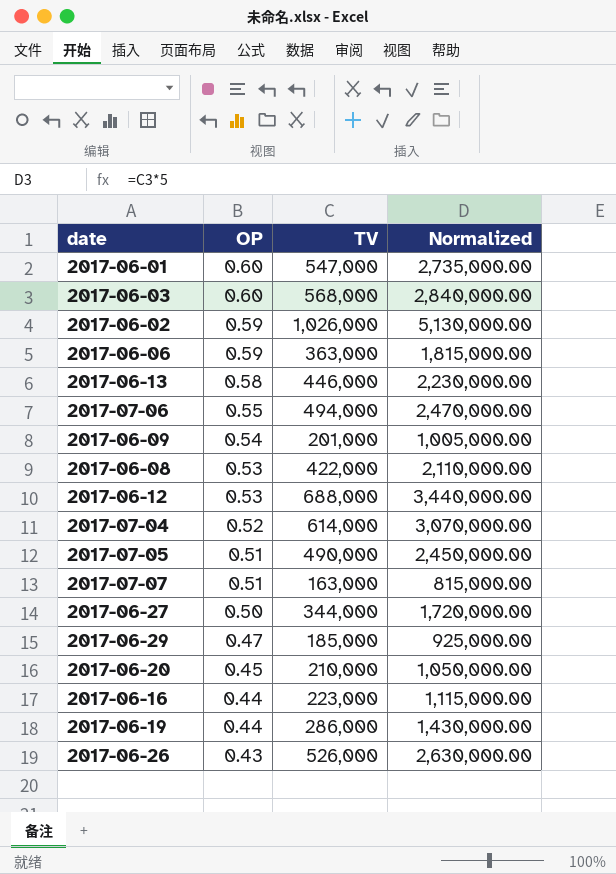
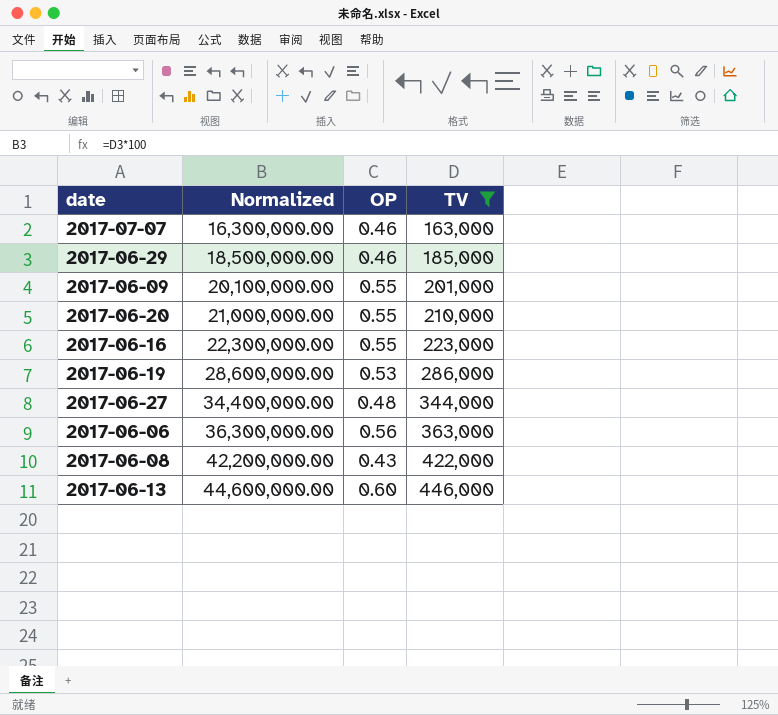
filter: none -> TV <= 446,000
row order: OP descending -> Normalized ascending
column Normalized | formula: [TV] * 5 -> [TV] * 100
column Normalized | position: 4 -> 2
2017-07-07 | OP: 0.51 -> 0.46
2017-06-29 | OP: 0.47 -> 0.46
2017-06-09 | OP: 0.54 -> 0.55
2017-06-20 | OP: 0.45 -> 0.55
2017-06-16 | OP: 0.44 -> 0.55
2017-06-19 | OP: 0.44 -> 0.53
2017-06-27 | OP: 0.50 -> 0.48
2017-06-06 | OP: 0.59 -> 0.56
2017-06-08 | OP: 0.53 -> 0.43
2017-06-13 | OP: 0.58 -> 0.60

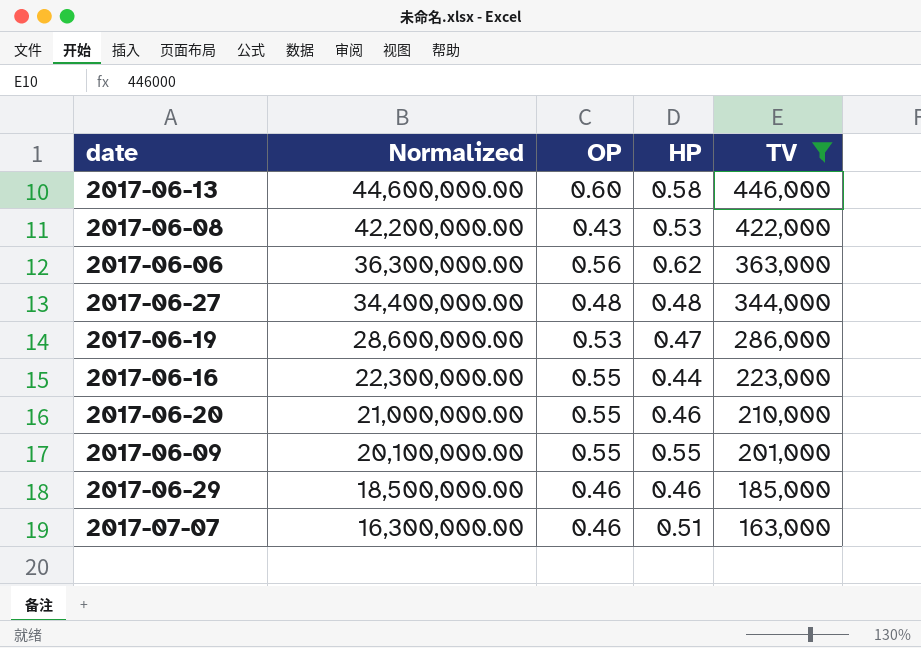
row order: Normalized ascending -> Normalized descending
column HP | position: none -> 4

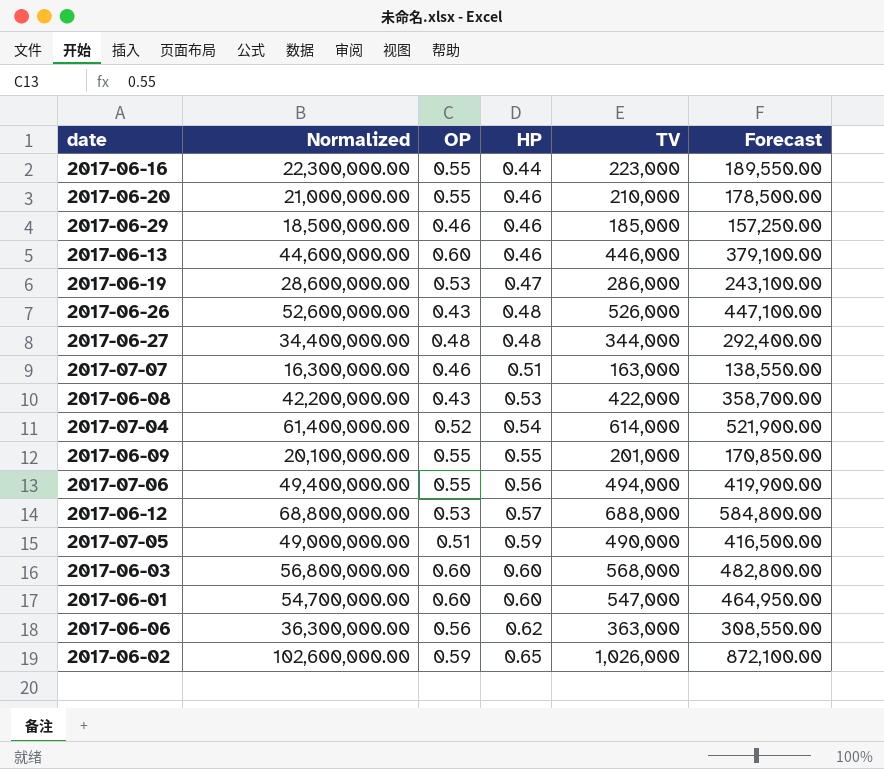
filter: TV <= 446,000 -> none
row order: Normalized descending -> HP ascending
column Forecast | formula: none -> [TV] * 0.85
2017-06-13 | HP: 0.58 -> 0.46

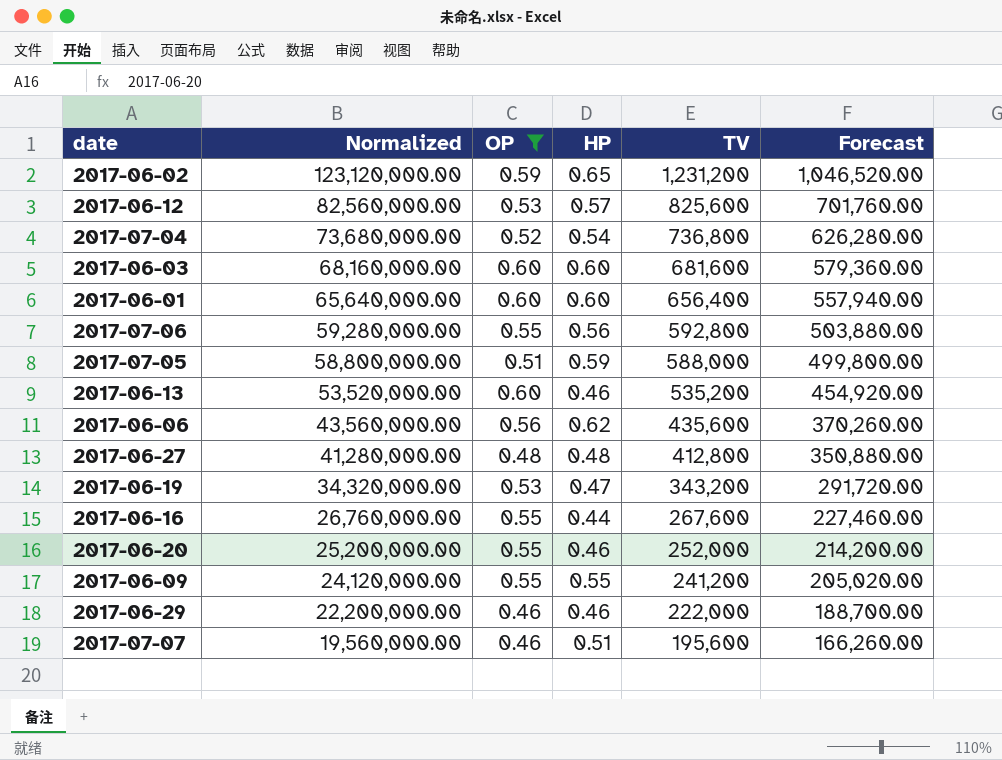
filter: none -> OP != 0.43
row order: HP ascending -> Normalized descending
2017-06-02 | Normalized: 102,600,000.00 -> 123,120,000.00
2017-06-02 | TV: 1,026,000 -> 1,231,200
2017-06-02 | Forecast: 872,100.00 -> 1,046,520.00
2017-06-12 | Normalized: 68,800,000.00 -> 82,560,000.00
2017-06-12 | TV: 688,000 -> 825,600
2017-06-12 | Forecast: 584,800.00 -> 701,760.00
2017-07-04 | Normalized: 61,400,000.00 -> 73,680,000.00
2017-07-04 | TV: 614,000 -> 736,800
2017-07-04 | Forecast: 521,900.00 -> 626,280.00
2017-06-03 | Normalized: 56,800,000.00 -> 68,160,000.00
2017-06-03 | TV: 568,000 -> 681,600
2017-06-03 | Forecast: 482,800.00 -> 579,360.00
2017-06-01 | Normalized: 54,700,000.00 -> 65,640,000.00
2017-06-01 | TV: 547,000 -> 656,400
2017-06-01 | Forecast: 464,950.00 -> 557,940.00
2017-07-06 | Normalized: 49,400,000.00 -> 59,280,000.00
2017-07-06 | TV: 494,000 -> 592,800
2017-07-06 | Forecast: 419,900.00 -> 503,880.00
2017-07-05 | Normalized: 49,000,000.00 -> 58,800,000.00
2017-07-05 | TV: 490,000 -> 588,000
2017-07-05 | Forecast: 416,500.00 -> 499,800.00
2017-06-13 | Normalized: 44,600,000.00 -> 53,520,000.00
2017-06-13 | TV: 446,000 -> 535,200
2017-06-13 | Forecast: 379,100.00 -> 454,920.00
2017-06-06 | Normalized: 36,300,000.00 -> 43,560,000.00
2017-06-06 | TV: 363,000 -> 435,600
2017-06-06 | Forecast: 308,550.00 -> 370,260.00
2017-06-27 | Normalized: 34,400,000.00 -> 41,280,000.00
2017-06-27 | TV: 344,000 -> 412,800
2017-06-27 | Forecast: 292,400.00 -> 350,880.00
2017-06-19 | Normalized: 28,600,000.00 -> 34,320,000.00
2017-06-19 | TV: 286,000 -> 343,200
2017-06-19 | Forecast: 243,100.00 -> 291,720.00
2017-06-16 | Normalized: 22,300,000.00 -> 26,760,000.00
2017-06-16 | TV: 223,000 -> 267,600
2017-06-16 | Forecast: 189,550.00 -> 227,460.00
2017-06-20 | Normalized: 21,000,000.00 -> 25,200,000.00
2017-06-20 | TV: 210,000 -> 252,000
2017-06-20 | Forecast: 178,500.00 -> 214,200.00
2017-06-09 | Normalized: 20,100,000.00 -> 24,120,000.00
2017-06-09 | TV: 201,000 -> 241,200
2017-06-09 | Forecast: 170,850.00 -> 205,020.00
2017-06-29 | Normalized: 18,500,000.00 -> 22,200,000.00
2017-06-29 | TV: 185,000 -> 222,000
2017-06-29 | Forecast: 157,250.00 -> 188,700.00
2017-07-07 | Normalized: 16,300,000.00 -> 19,560,000.00
2017-07-07 | TV: 163,000 -> 195,600
2017-07-07 | Forecast: 138,550.00 -> 166,260.00

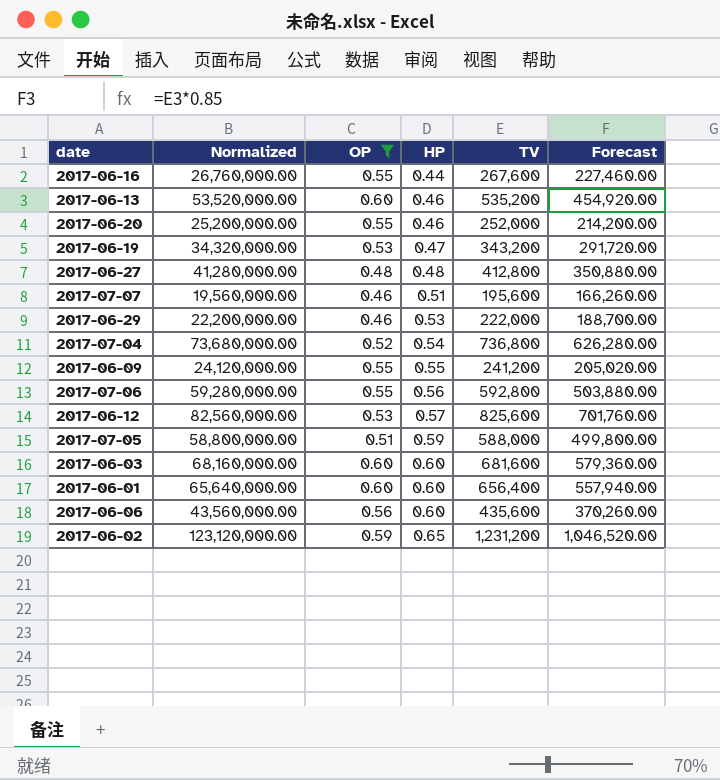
row order: Normalized descending -> HP ascending
2017-06-29 | HP: 0.46 -> 0.53
2017-06-06 | HP: 0.62 -> 0.60

